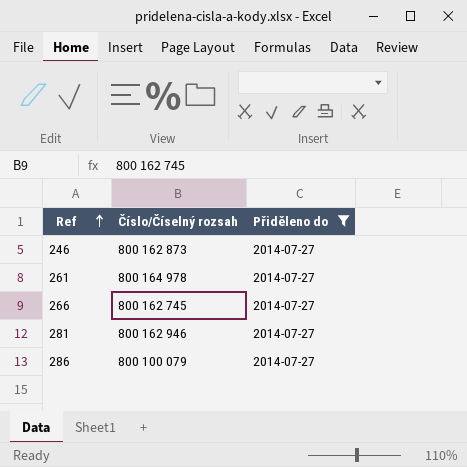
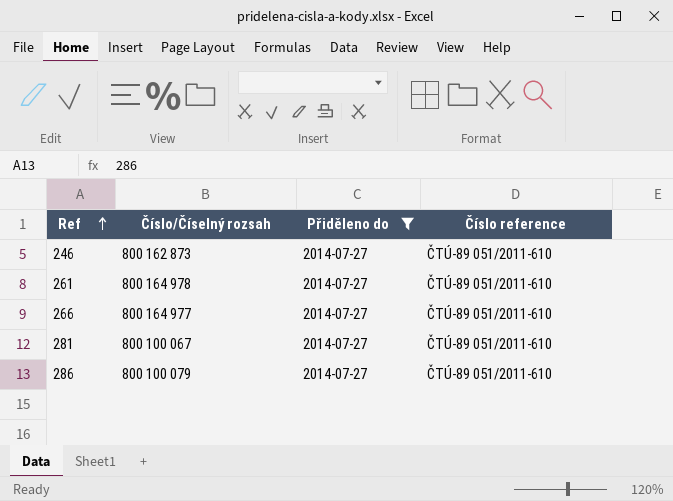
column Číslo reference | position: none -> 4
266 | Číslo/Číselný rozsah: 800 162 745 -> 800 164 977
281 | Číslo/Číselný rozsah: 800 162 946 -> 800 100 067

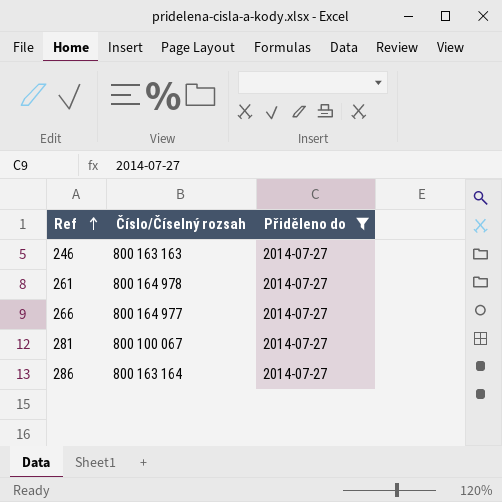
column Číslo reference | position: 4 -> none
246 | Číslo/Číselný rozsah: 800 162 873 -> 800 163 163
286 | Číslo/Číselný rozsah: 800 100 079 -> 800 163 164

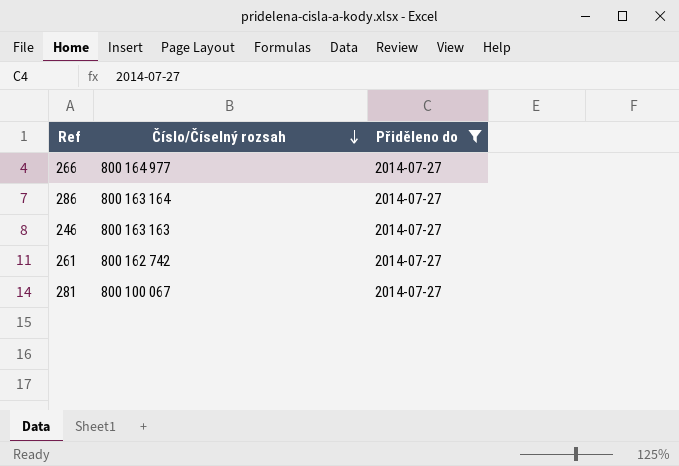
row order: Ref ascending -> Číslo/Číselný rozsah descending
261 | Číslo/Číselný rozsah: 800 164 978 -> 800 162 742

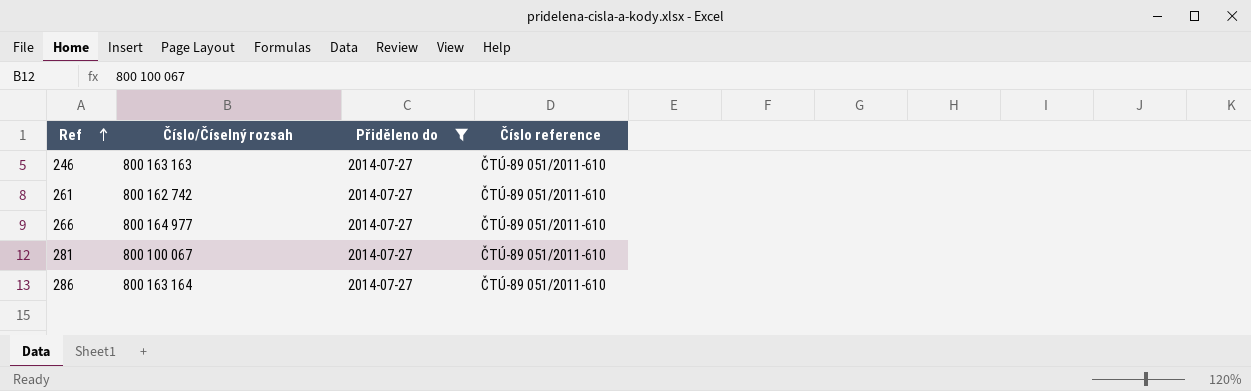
row order: Číslo/Číselný rozsah descending -> Ref ascending
column Číslo reference | position: none -> 4

